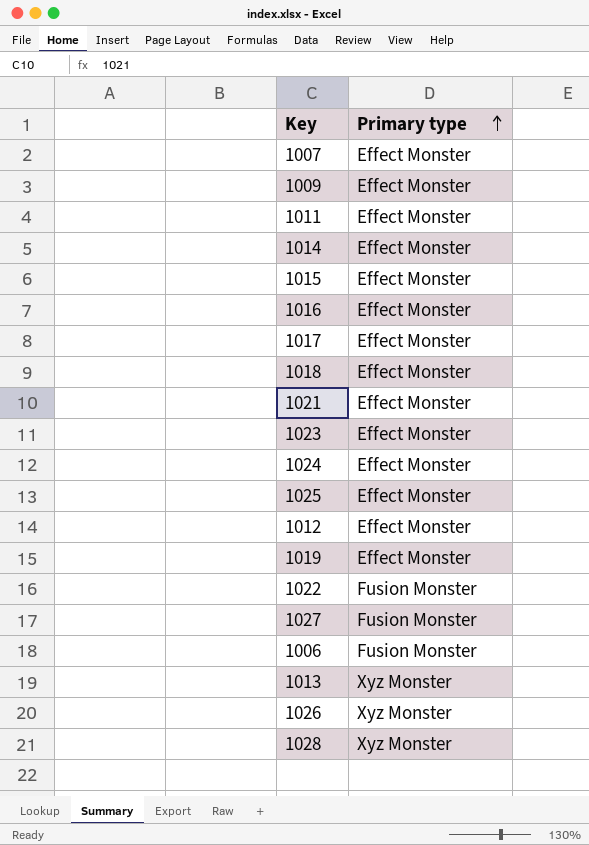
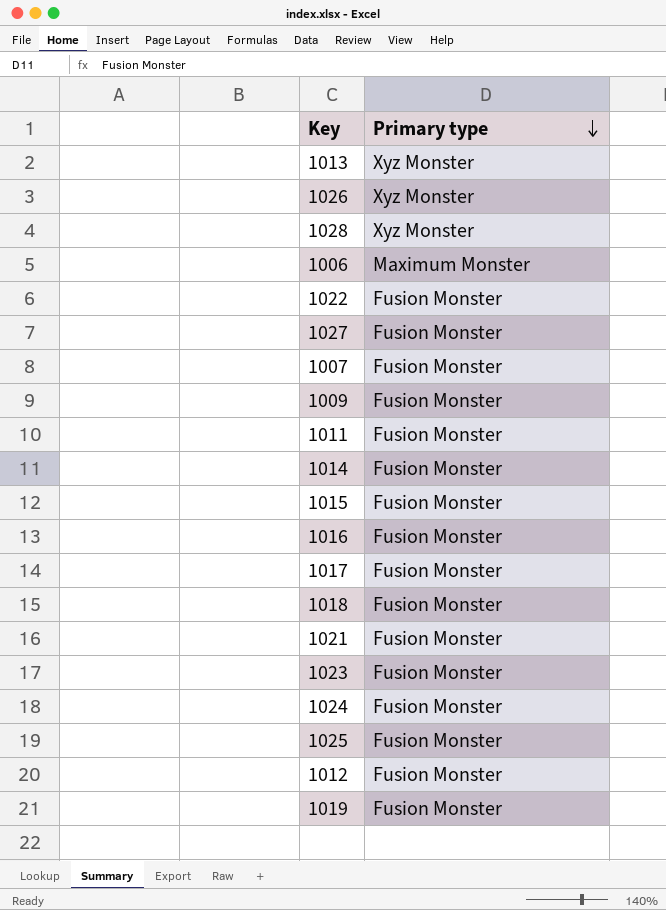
row order: Primary type ascending -> Primary type descending
1006 | Primary type: Fusion Monster -> Maximum Monster
1007 | Primary type: Effect Monster -> Fusion Monster
1009 | Primary type: Effect Monster -> Fusion Monster
1011 | Primary type: Effect Monster -> Fusion Monster
1014 | Primary type: Effect Monster -> Fusion Monster
1015 | Primary type: Effect Monster -> Fusion Monster
1016 | Primary type: Effect Monster -> Fusion Monster
1017 | Primary type: Effect Monster -> Fusion Monster
1018 | Primary type: Effect Monster -> Fusion Monster
1021 | Primary type: Effect Monster -> Fusion Monster
1023 | Primary type: Effect Monster -> Fusion Monster
1024 | Primary type: Effect Monster -> Fusion Monster
1025 | Primary type: Effect Monster -> Fusion Monster
1012 | Primary type: Effect Monster -> Fusion Monster
1019 | Primary type: Effect Monster -> Fusion Monster

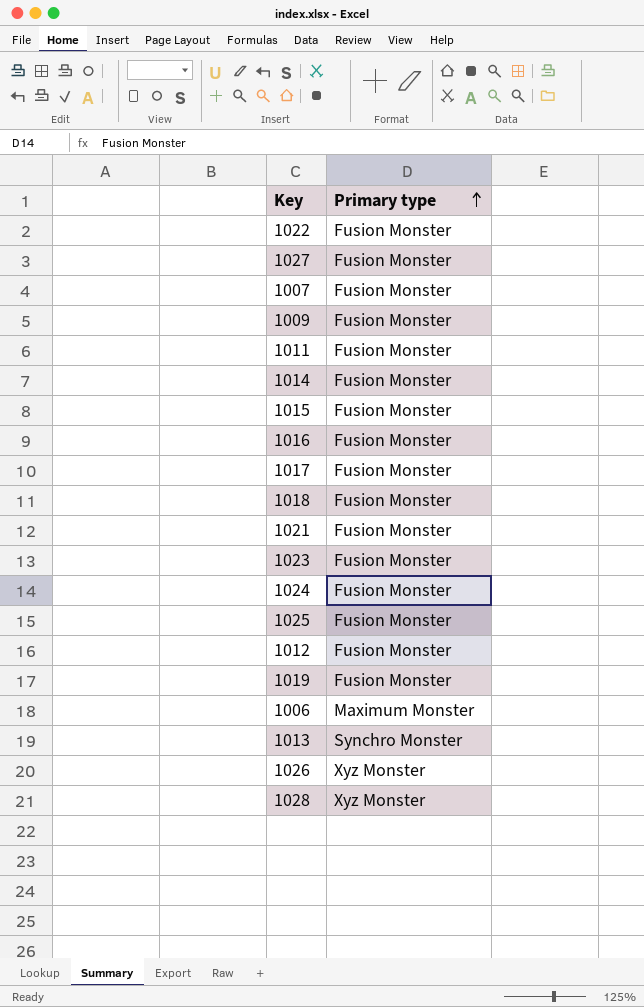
row order: Primary type descending -> Primary type ascending
1013 | Primary type: Xyz Monster -> Synchro Monster

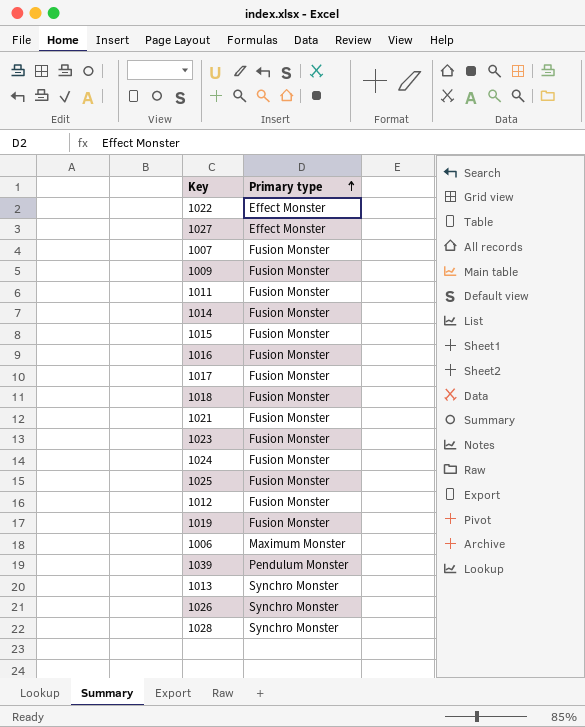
1022 | Primary type: Fusion Monster -> Effect Monster
1027 | Primary type: Fusion Monster -> Effect Monster
row 1039: none -> Pendulum Monster
1026 | Primary type: Xyz Monster -> Synchro Monster
1028 | Primary type: Xyz Monster -> Synchro Monster

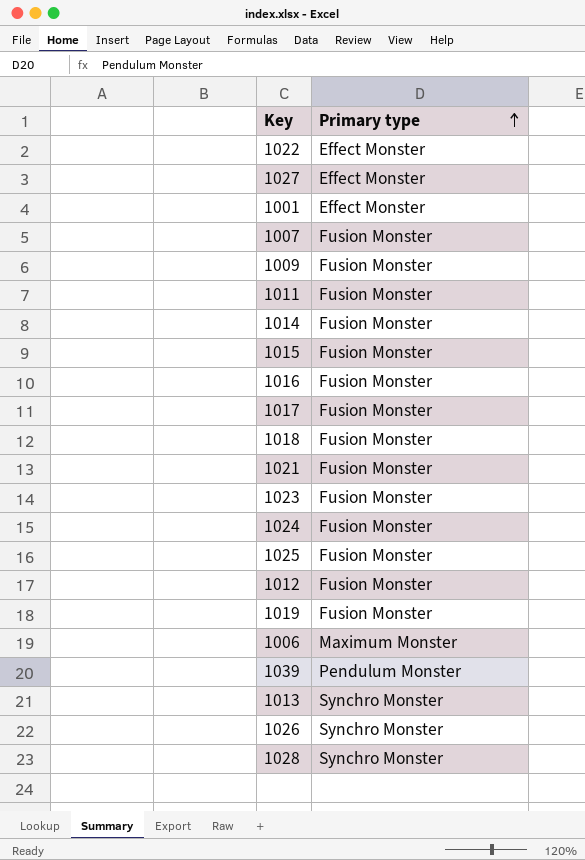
row 1001: none -> Effect Monster

